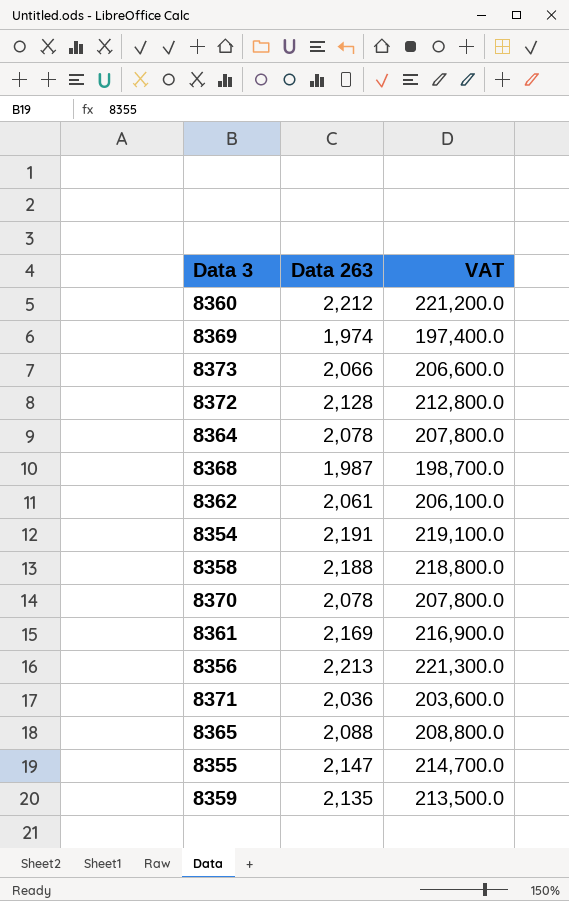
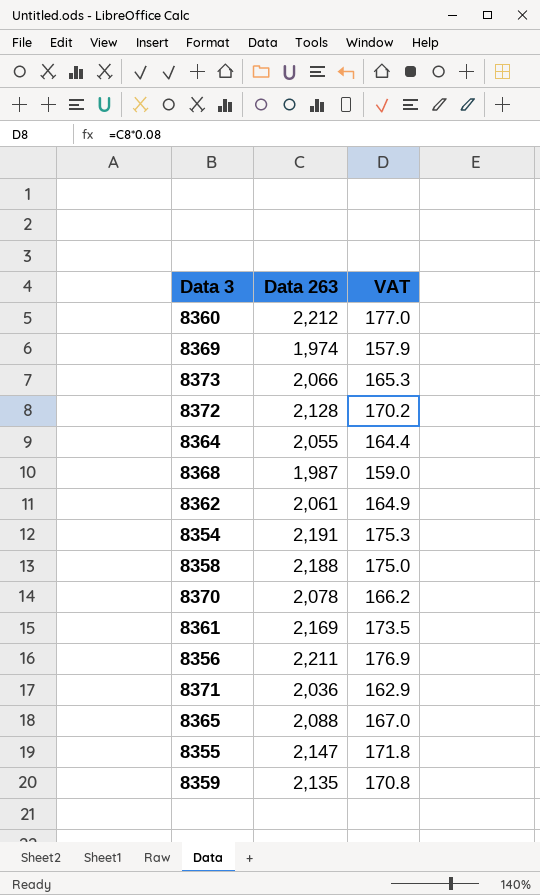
column VAT | formula: [Data 263] * 100 -> [Data 263] * 0.08
8364 | Data 263: 2,078 -> 2,055
8356 | Data 263: 2,213 -> 2,211

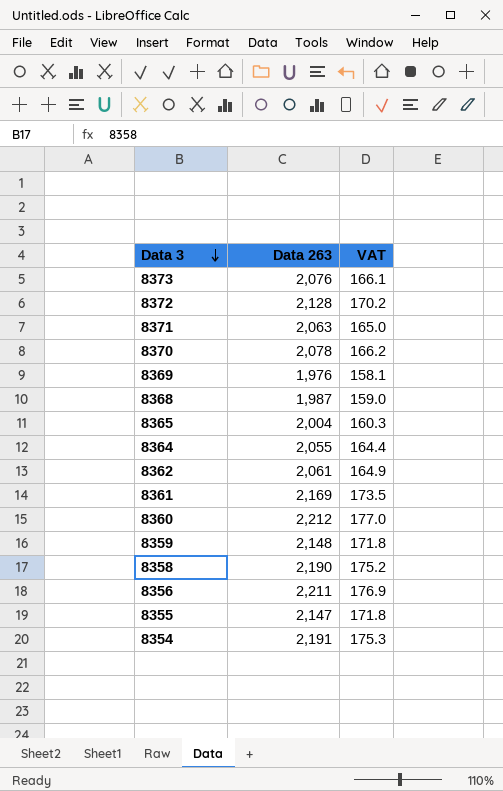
row order: none -> Data 3 descending
8373 | Data 263: 2,066 -> 2,076
8373 | VAT: 165.3 -> 166.1
8371 | Data 263: 2,036 -> 2,063
8371 | VAT: 162.9 -> 165.0
8369 | Data 263: 1,974 -> 1,976
8369 | VAT: 157.9 -> 158.1
8365 | Data 263: 2,088 -> 2,004
8365 | VAT: 167.0 -> 160.3
8359 | Data 263: 2,135 -> 2,148
8359 | VAT: 170.8 -> 171.8
8358 | Data 263: 2,188 -> 2,190
8358 | VAT: 175.0 -> 175.2

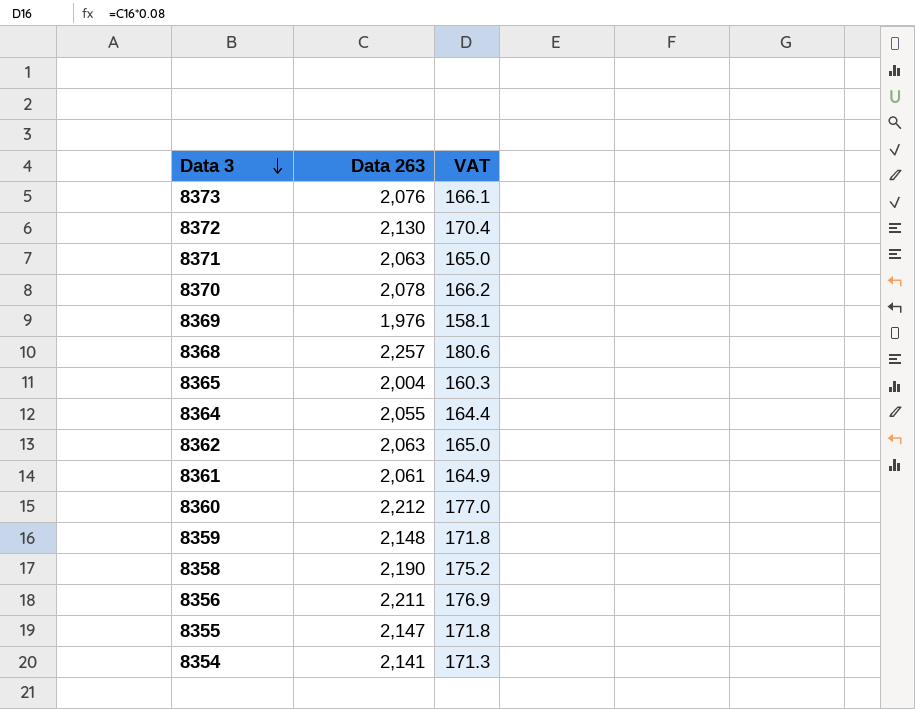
8372 | Data 263: 2,128 -> 2,130
8372 | VAT: 170.2 -> 170.4
8368 | Data 263: 1,987 -> 2,257
8368 | VAT: 159.0 -> 180.6
8362 | Data 263: 2,061 -> 2,063
8362 | VAT: 164.9 -> 165.0
8361 | Data 263: 2,169 -> 2,061
8361 | VAT: 173.5 -> 164.9
8354 | Data 263: 2,191 -> 2,141
8354 | VAT: 175.3 -> 171.3

